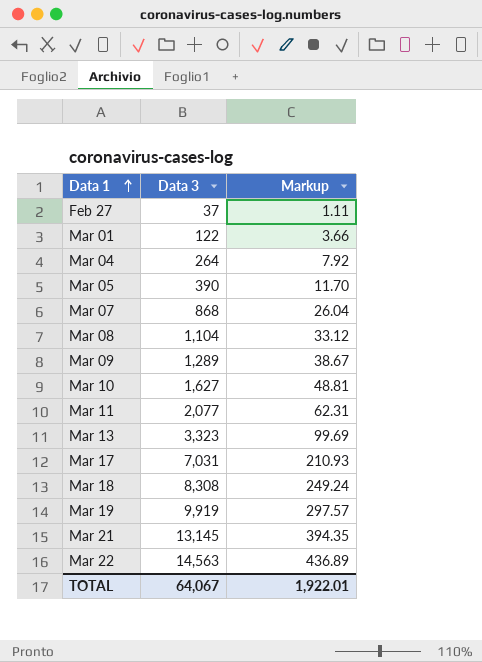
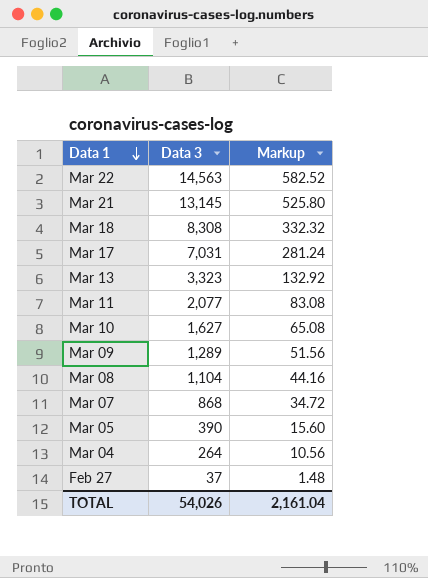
row order: Data 1 ascending -> Data 1 descending
column Markup | formula: [Data 3] * 0.03 -> [Data 3] * 0.04
row Mar 01: 122 | 3.66 -> none
row Mar 19: 9,919 | 297.57 -> none
TOTAL | Data 3: 64,067 -> 54,026
TOTAL | Markup: 1,922.01 -> 2,161.04

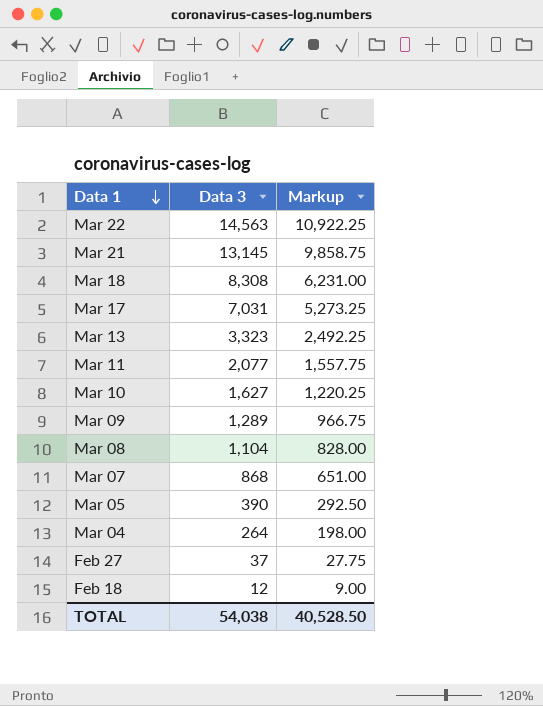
column Markup | formula: [Data 3] * 0.04 -> [Data 3] * 0.75
row Feb 18: none -> 12 | 9.00
TOTAL | Data 3: 54,026 -> 54,038
TOTAL | Markup: 2,161.04 -> 40,528.50

